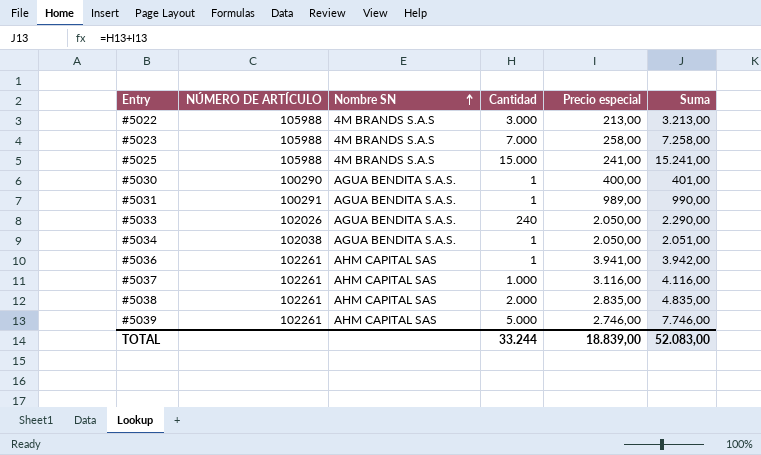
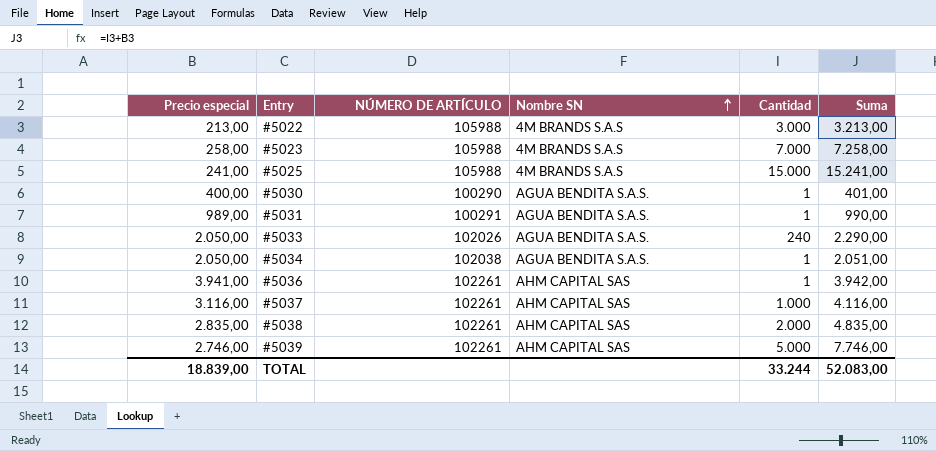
column Precio especial | position: 5 -> 1

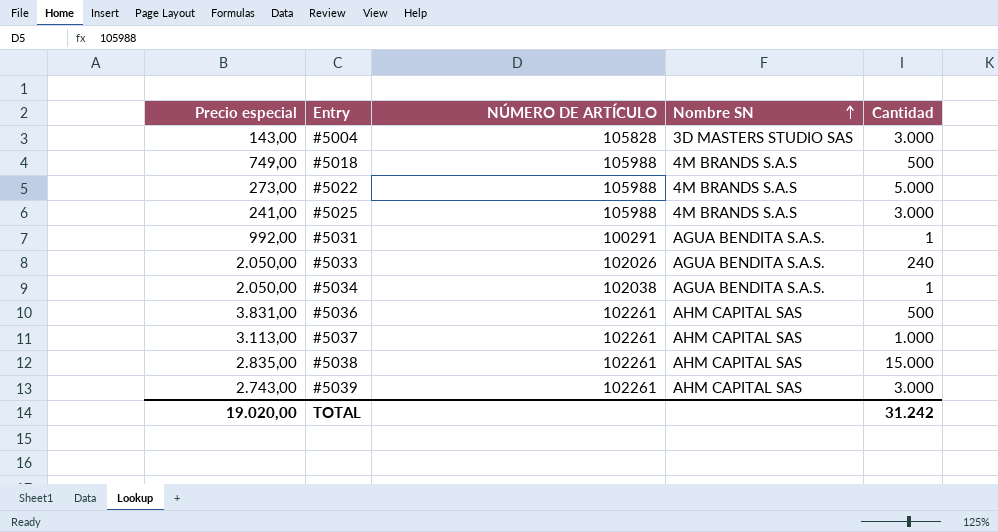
column Suma | formula: [Precio especial] + [Cantidad] -> none
row #5023: 258,00 | 105988 | 4M BRANDS S.A.S | 7.000 | 7.258,00 -> none
row #5030: 400,00 | 100290 | AGUA BENDITA S.A.S. | 1 | 401,00 -> none
row #5004: none -> 143,00 | 105828 | 3D MASTERS STUDIO SAS | 3.000
row #5018: none -> 749,00 | 105988 | 4M BRANDS S.A.S | 500
#5022 | Precio especial: 213,00 -> 273,00
#5022 | Cantidad: 3.000 -> 5.000
#5025 | Cantidad: 15.000 -> 3.000
#5031 | Precio especial: 989,00 -> 992,00
#5036 | Precio especial: 3.941,00 -> 3.831,00
#5036 | Cantidad: 1 -> 500
#5037 | Precio especial: 3.116,00 -> 3.113,00
#5038 | Cantidad: 2.000 -> 15.000
#5039 | Precio especial: 2.746,00 -> 2.743,00
#5039 | Cantidad: 5.000 -> 3.000
TOTAL | Precio especial: 18.839,00 -> 19.020,00
TOTAL | Cantidad: 33.244 -> 31.242

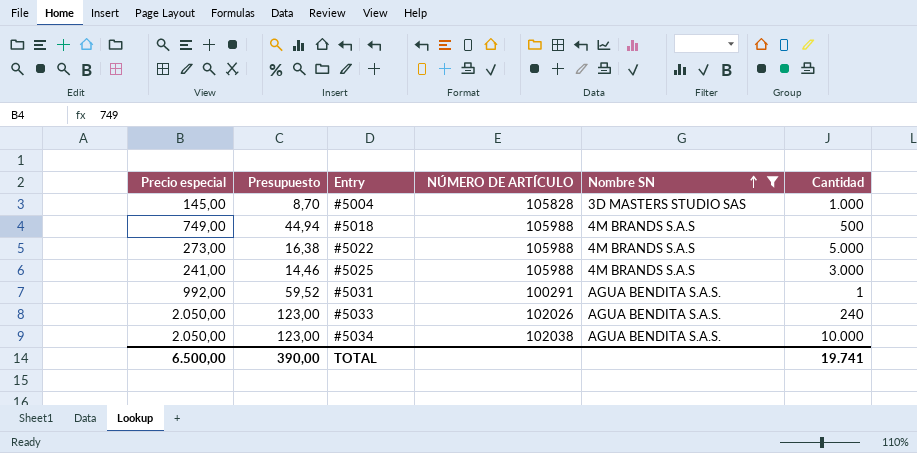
filter: none -> Nombre SN != AHM CAPITAL SAS
column Presupuesto | formula: none -> [Precio especial] * 0,06
#5004 | Precio especial: 143,00 -> 145,00
#5004 | Cantidad: 3.000 -> 1.000
#5034 | Cantidad: 1 -> 10.000
TOTAL | Precio especial: 19.020,00 -> 6.500,00
TOTAL | Cantidad: 31.242 -> 19.741

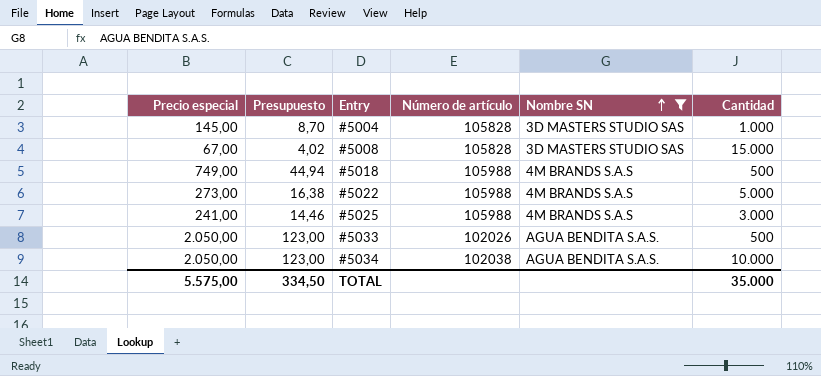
column name: NÚMERO DE ARTÍCULO -> Número de artículo
row #5031: 992,00 | 59,52 | 100291 | AGUA BENDITA S.A.S. | 1 -> none
row #5008: none -> 67,00 | 4,02 | 105828 | 3D MASTERS STUDIO SAS | 15.000
#5033 | Cantidad: 240 -> 500
TOTAL | Precio especial: 6.500,00 -> 5.575,00
TOTAL | Presupuesto: 390,00 -> 334,50
TOTAL | Cantidad: 19.741 -> 35.000

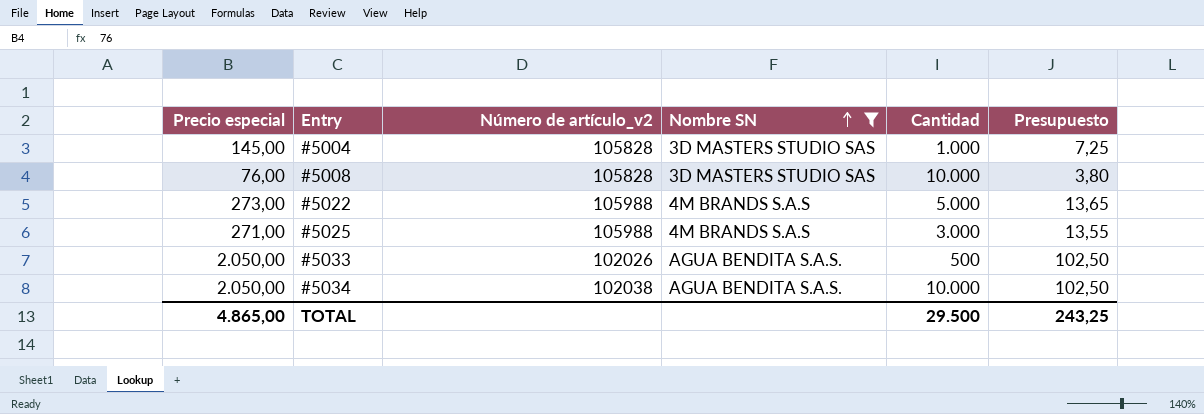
column name: Número de artículo -> Número de artículo_v2
column Presupuesto | formula: [Precio especial] * 0,06 -> [Precio especial] * 0,05
column Presupuesto | position: 2 -> 6
row #5018: 749,00 | 44,94 | 105988 | 4M BRANDS S.A.S | 500 -> none
#5008 | Precio especial: 67,00 -> 76,00
#5008 | Cantidad: 15.000 -> 10.000
#5025 | Precio especial: 241,00 -> 271,00
TOTAL | Precio especial: 5.575,00 -> 4.865,00
TOTAL | Cantidad: 35.000 -> 29.500
TOTAL | Presupuesto: 334,50 -> 243,25

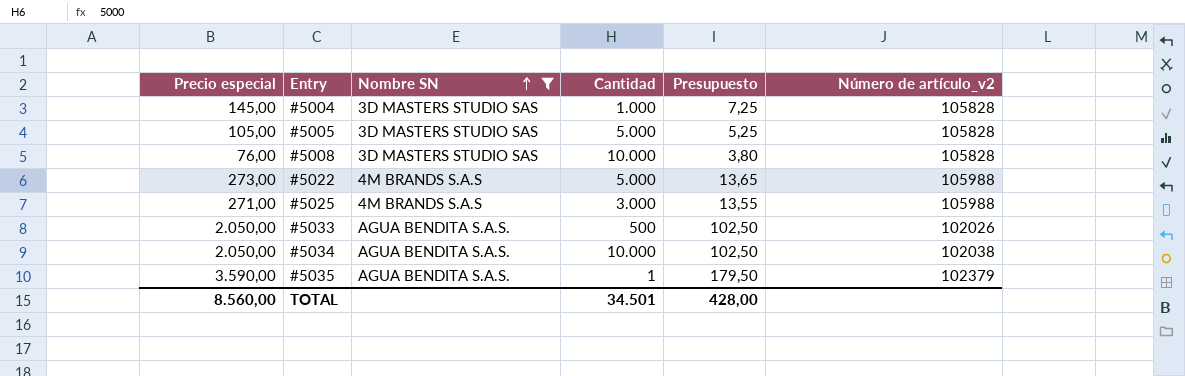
column Número de artículo_v2 | position: 3 -> 6
row #5005: none -> 105,00 | 3D MASTERS STUDIO SAS | 5.000 | 5,25 | 105828
row #5035: none -> 3.590,00 | AGUA BENDITA S.A.S. | 1 | 179,50 | 102379
TOTAL | Precio especial: 4.865,00 -> 8.560,00
TOTAL | Cantidad: 29.500 -> 34.501
TOTAL | Presupuesto: 243,25 -> 428,00

